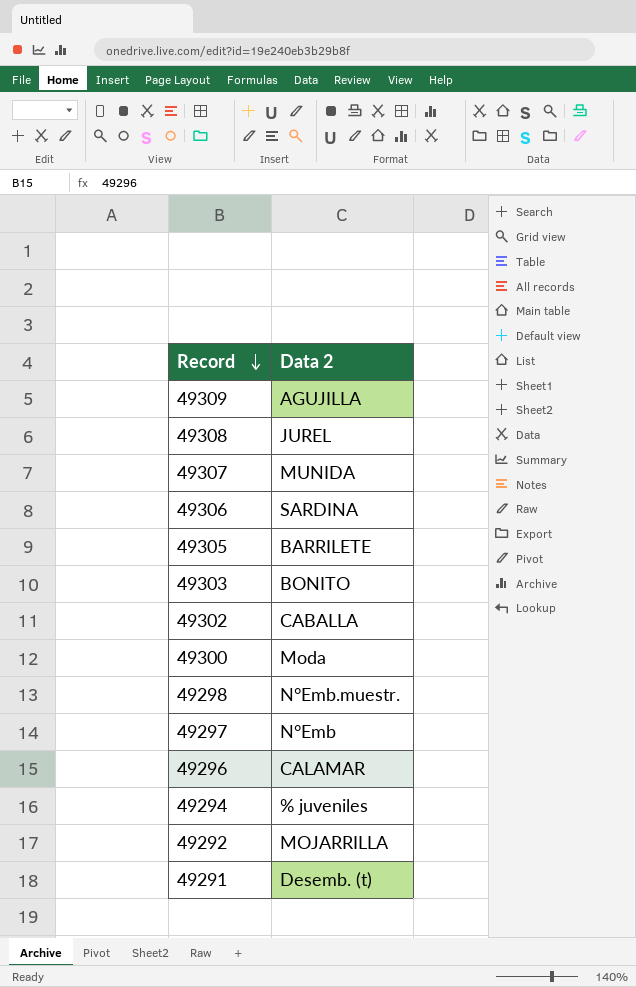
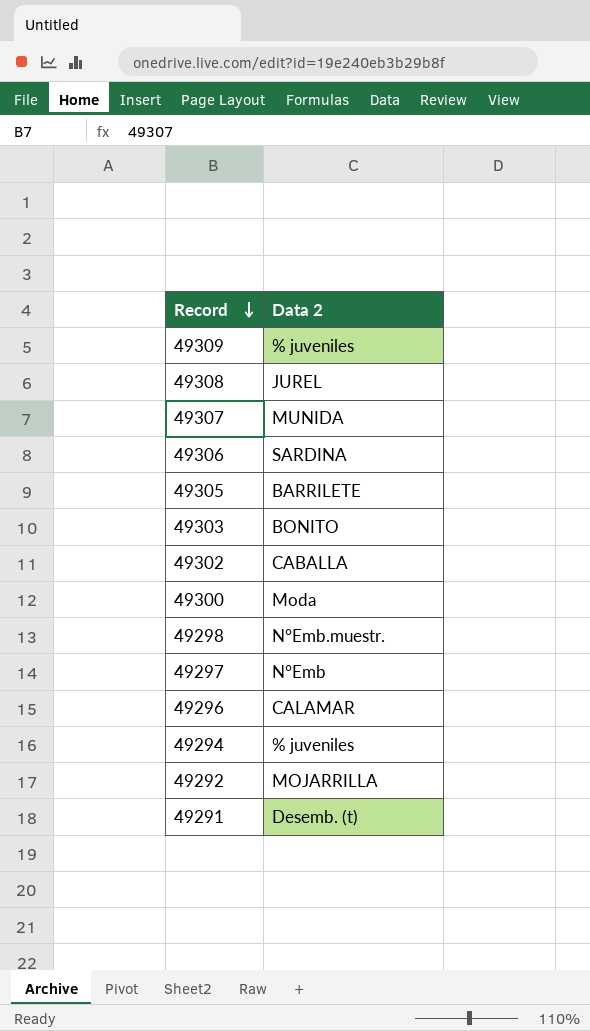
49309 | Data 2: AGUJILLA -> % juveniles

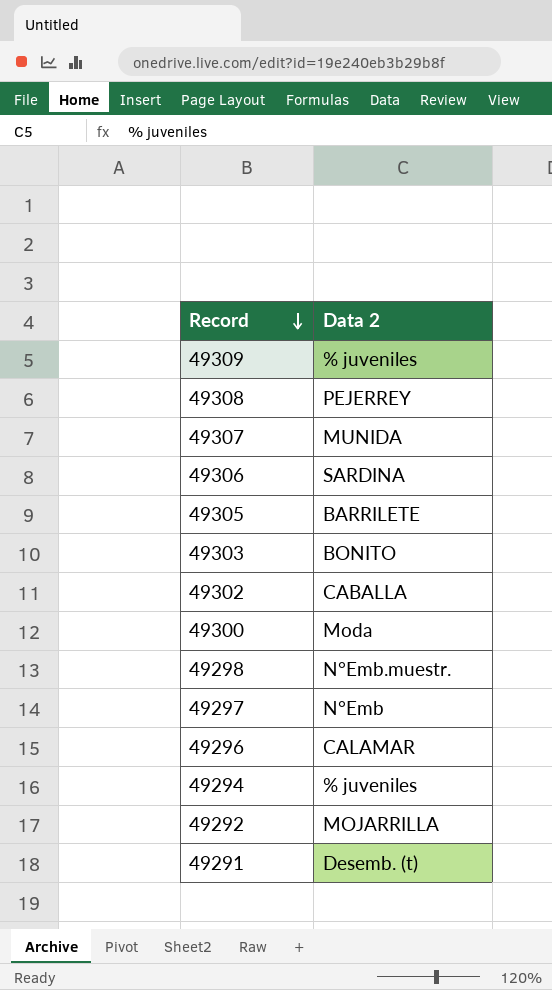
49308 | Data 2: JUREL -> PEJERREY

